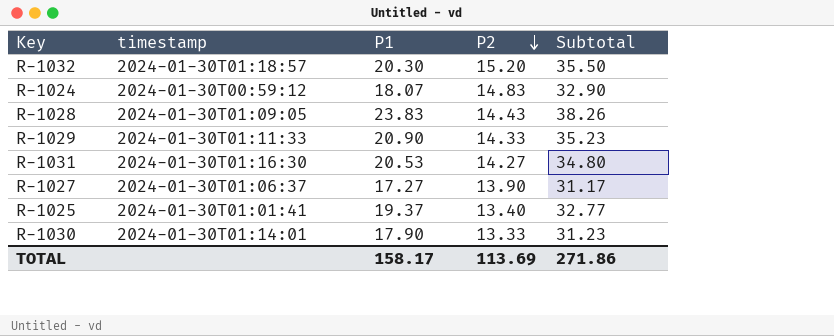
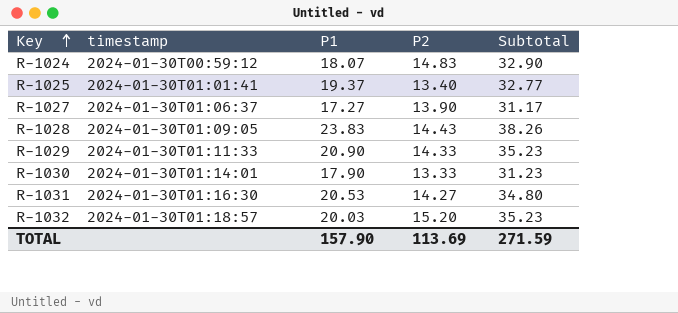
row order: P2 descending -> Key ascending
R-1032 | P1: 20.30 -> 20.03
R-1032 | Subtotal: 35.50 -> 35.23
TOTAL | P1: 158.17 -> 157.90
TOTAL | Subtotal: 271.86 -> 271.59

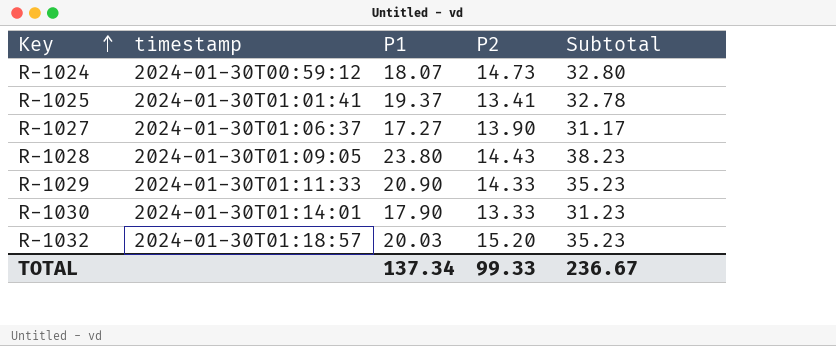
row R-1031: 2024-01-30T01:16:30 | 20.53 | 14.27 | 34.80 -> none
R-1024 | P2: 14.83 -> 14.73
R-1024 | Subtotal: 32.90 -> 32.80
R-1025 | P2: 13.40 -> 13.41
R-1025 | Subtotal: 32.77 -> 32.78
R-1028 | P1: 23.83 -> 23.80
R-1028 | Subtotal: 38.26 -> 38.23
TOTAL | P1: 157.90 -> 137.34
TOTAL | P2: 113.69 -> 99.33
TOTAL | Subtotal: 271.59 -> 236.67

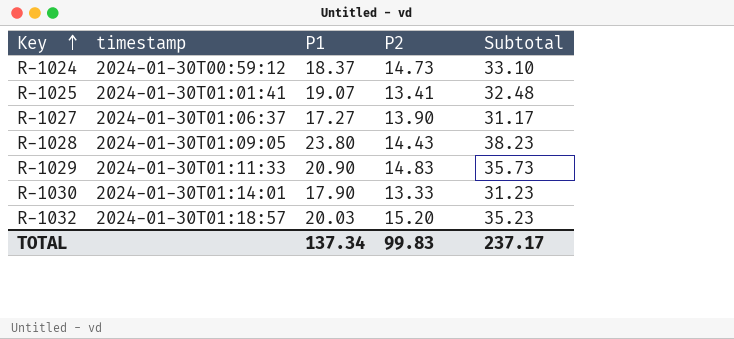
R-1024 | P1: 18.07 -> 18.37
R-1024 | Subtotal: 32.80 -> 33.10
R-1025 | P1: 19.37 -> 19.07
R-1025 | Subtotal: 32.78 -> 32.48
R-1029 | P2: 14.33 -> 14.83
R-1029 | Subtotal: 35.23 -> 35.73
TOTAL | P2: 99.33 -> 99.83
TOTAL | Subtotal: 236.67 -> 237.17

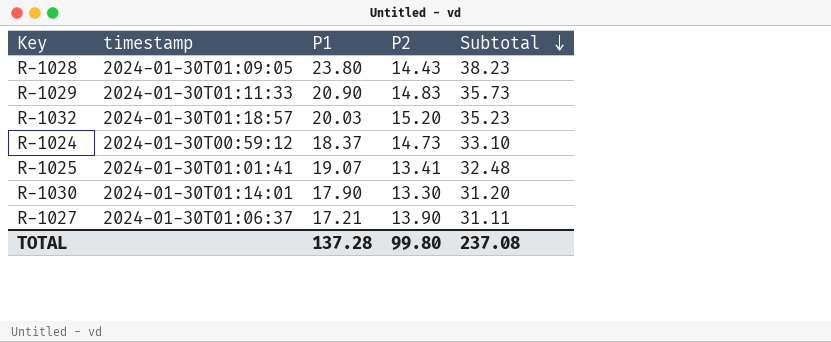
row order: Key ascending -> Subtotal descending
R-1030 | P2: 13.33 -> 13.30
R-1030 | Subtotal: 31.23 -> 31.20
R-1027 | P1: 17.27 -> 17.21
R-1027 | Subtotal: 31.17 -> 31.11
TOTAL | P1: 137.34 -> 137.28
TOTAL | P2: 99.83 -> 99.80
TOTAL | Subtotal: 237.17 -> 237.08

